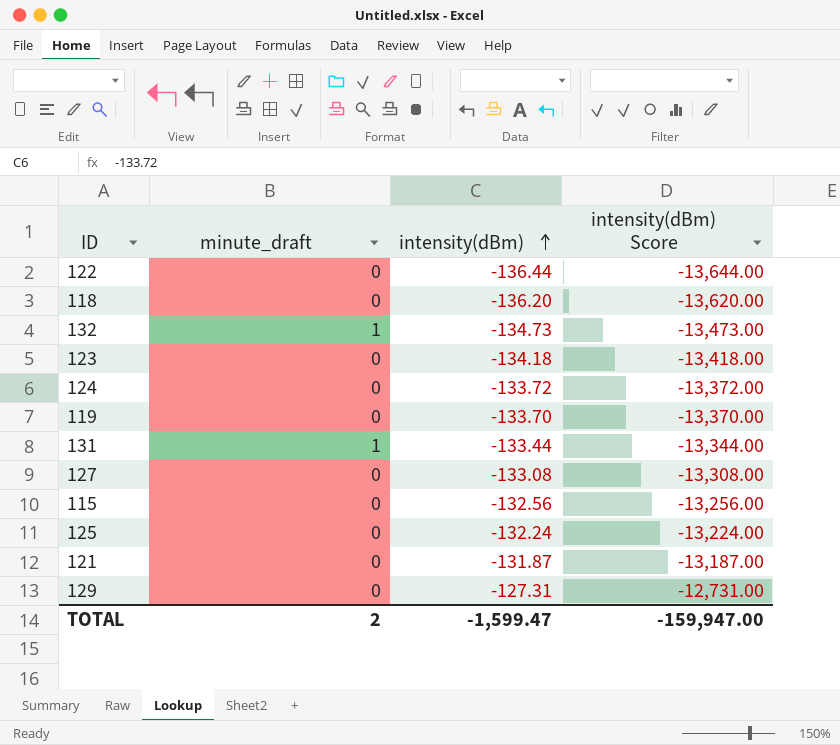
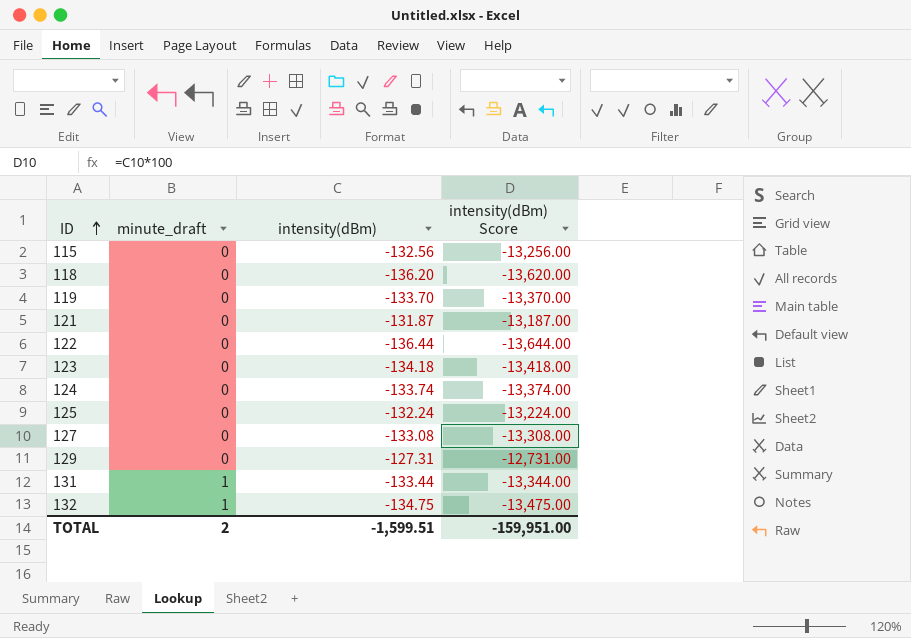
row order: intensity(dBm) ascending -> ID ascending
124 | intensity(dBm): -133.72 -> -133.74
124 | intensity(dBm) Score: -13,372.00 -> -13,374.00
132 | intensity(dBm): -134.73 -> -134.75
132 | intensity(dBm) Score: -13,473.00 -> -13,475.00
TOTAL | intensity(dBm): -1,599.47 -> -1,599.51
TOTAL | intensity(dBm) Score: -159,947.00 -> -159,951.00

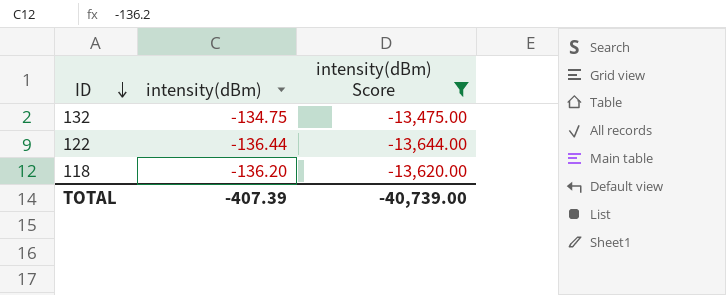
filter: none -> intensity(dBm) Score <= -13,475.00
row order: ID ascending -> ID descending
column minute_draft | position: 2 -> none
TOTAL | intensity(dBm): -1,599.51 -> -407.39
TOTAL | intensity(dBm) Score: -159,951.00 -> -40,739.00

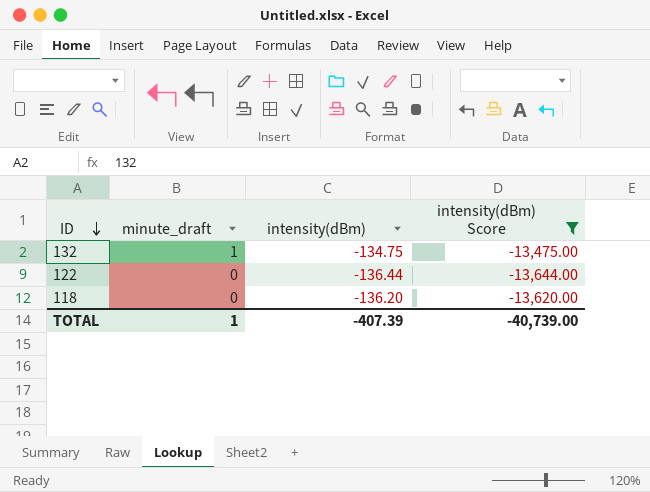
column minute_draft | position: none -> 2

